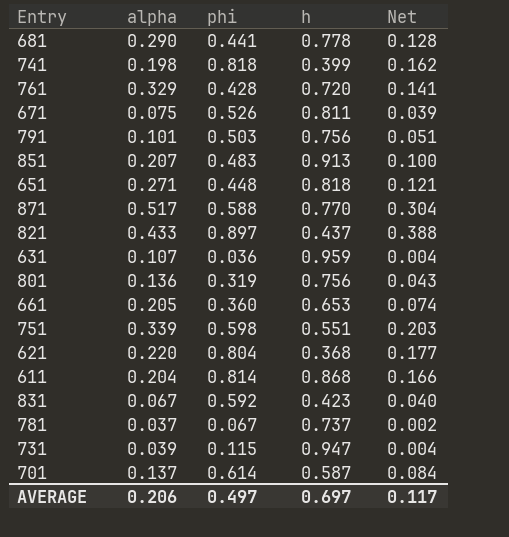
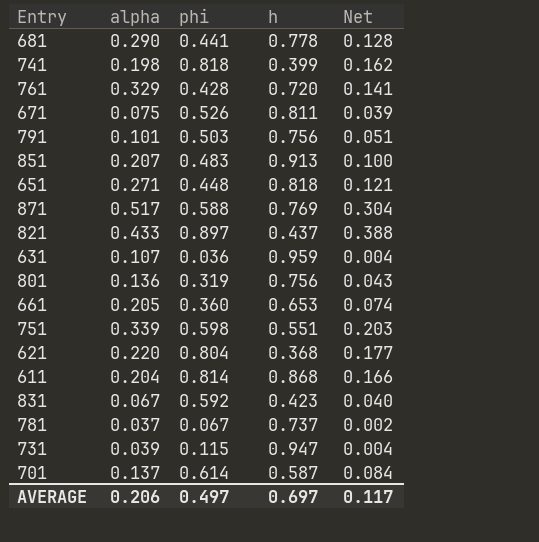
871 | h: 0.770 -> 0.769

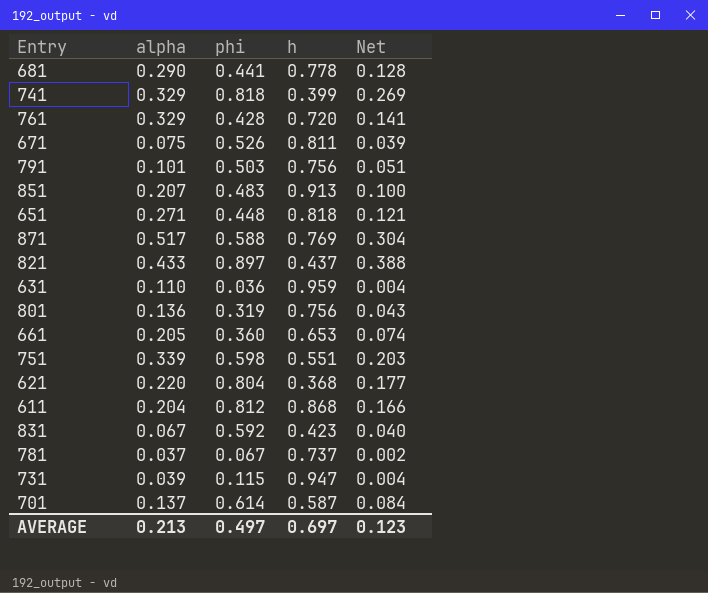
741 | alpha: 0.198 -> 0.329
741 | Net: 0.162 -> 0.269
631 | alpha: 0.107 -> 0.110
611 | phi: 0.814 -> 0.812
AVERAGE | alpha: 0.206 -> 0.213
AVERAGE | Net: 0.117 -> 0.123

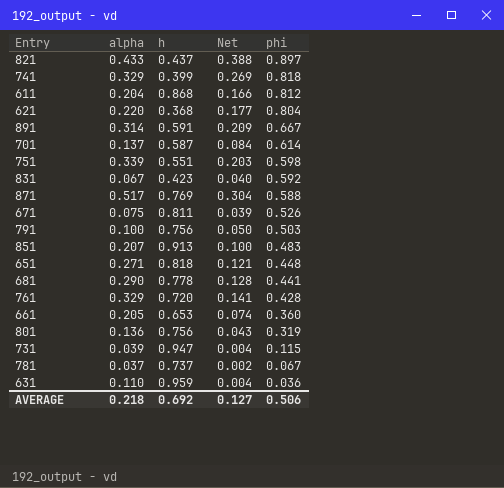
row order: none -> phi descending
column phi | position: 3 -> 5
row 891: none -> 0.314 | 0.591 | 0.209 | 0.667
791 | alpha: 0.101 -> 0.100
791 | Net: 0.051 -> 0.050
AVERAGE | alpha: 0.213 -> 0.218
AVERAGE | h: 0.697 -> 0.692
AVERAGE | Net: 0.123 -> 0.127
AVERAGE | phi: 0.497 -> 0.506

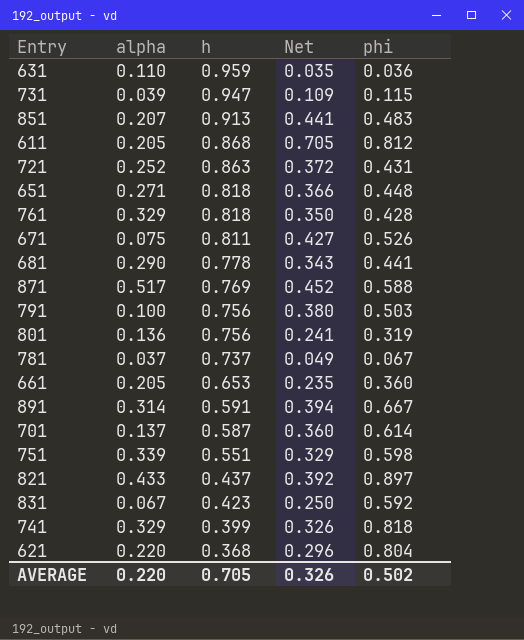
row order: phi descending -> h descending
column Net | formula: [alpha] * [phi] -> [h] * [phi]
611 | alpha: 0.204 -> 0.205
row 721: none -> 0.252 | 0.863 | 0.372 | 0.431
761 | h: 0.720 -> 0.818
AVERAGE | alpha: 0.218 -> 0.220
AVERAGE | h: 0.692 -> 0.705
AVERAGE | Net: 0.127 -> 0.326
AVERAGE | phi: 0.506 -> 0.502

